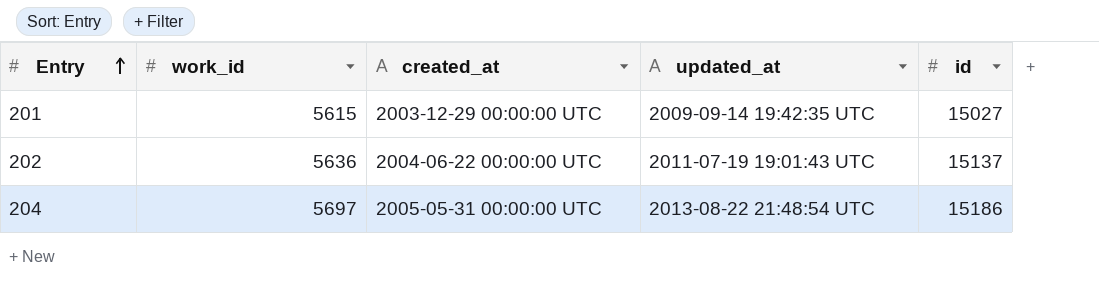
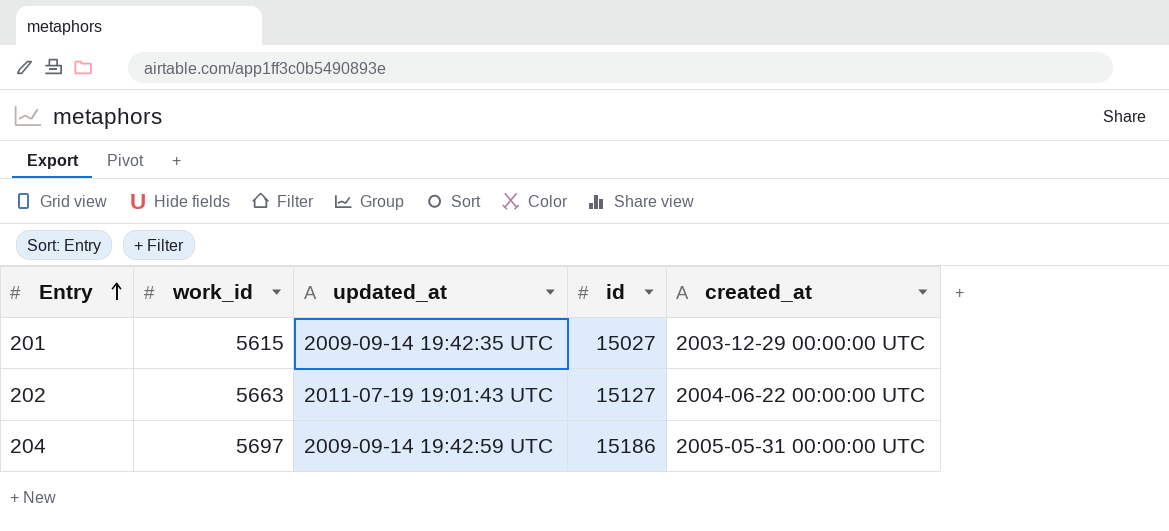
column created_at | position: 3 -> 5
202 | work_id: 5636 -> 5663
202 | id: 15137 -> 15127
204 | updated_at: 2013-08-22 21:48:54 UTC -> 2009-09-14 19:42:59 UTC

